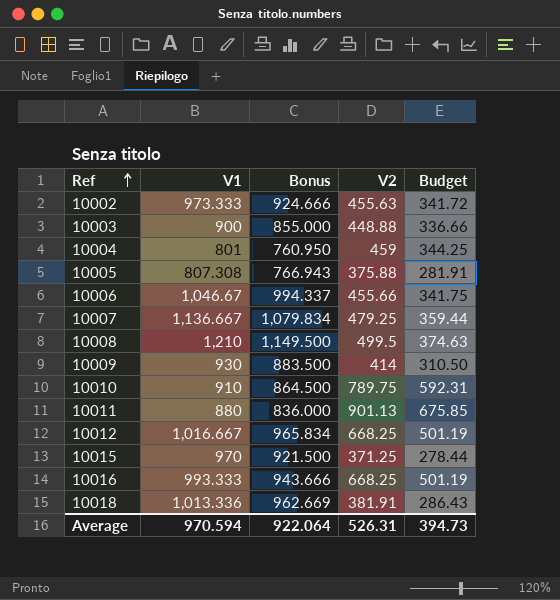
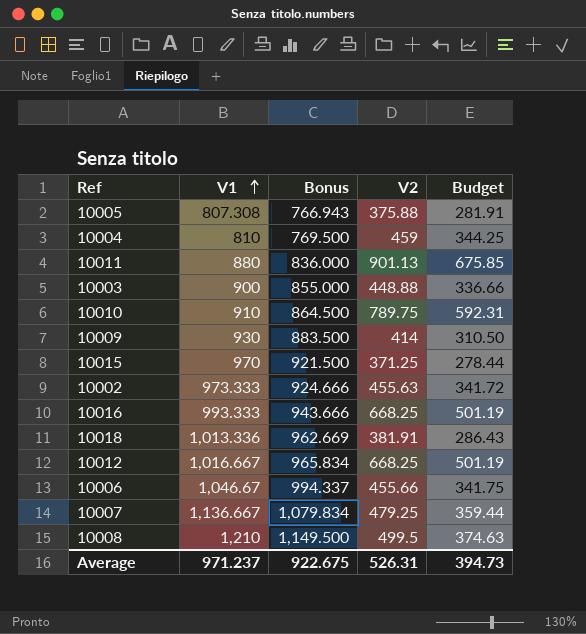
row order: Ref ascending -> V1 ascending
10004 | V1: 801 -> 810
10004 | Bonus: 760.950 -> 769.500
Average | V1: 970.594 -> 971.237
Average | Bonus: 922.064 -> 922.675

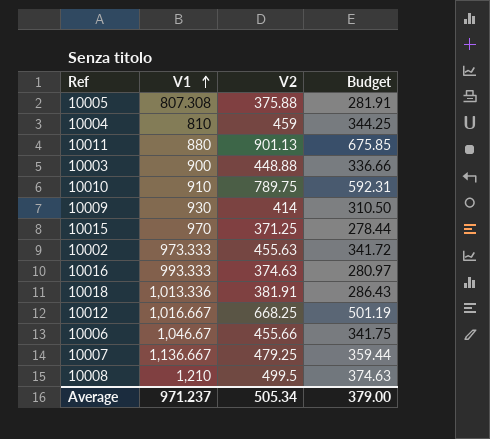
column Bonus | formula: [V1] * 0.95 -> none
10016 | V2: 668.25 -> 374.63
10016 | Budget: 501.19 -> 280.97
Average | V2: 526.31 -> 505.34
Average | Budget: 394.73 -> 379.00

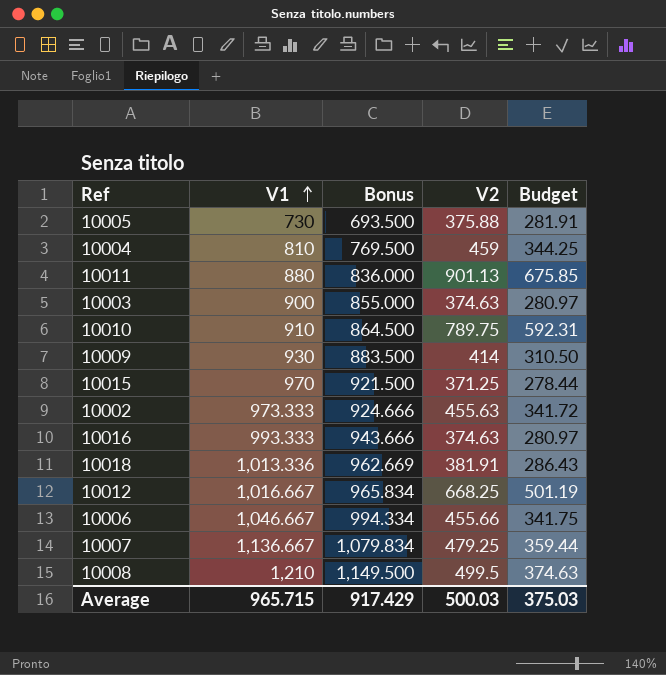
column Bonus | formula: none -> [V1] * 0.95
10005 | V1: 807.308 -> 730
10003 | V2: 448.88 -> 374.63
10003 | Budget: 336.66 -> 280.97
10006 | V1: 1,046.67 -> 1,046.667
Average | V1: 971.237 -> 965.715
Average | V2: 505.34 -> 500.03
Average | Budget: 379.00 -> 375.03

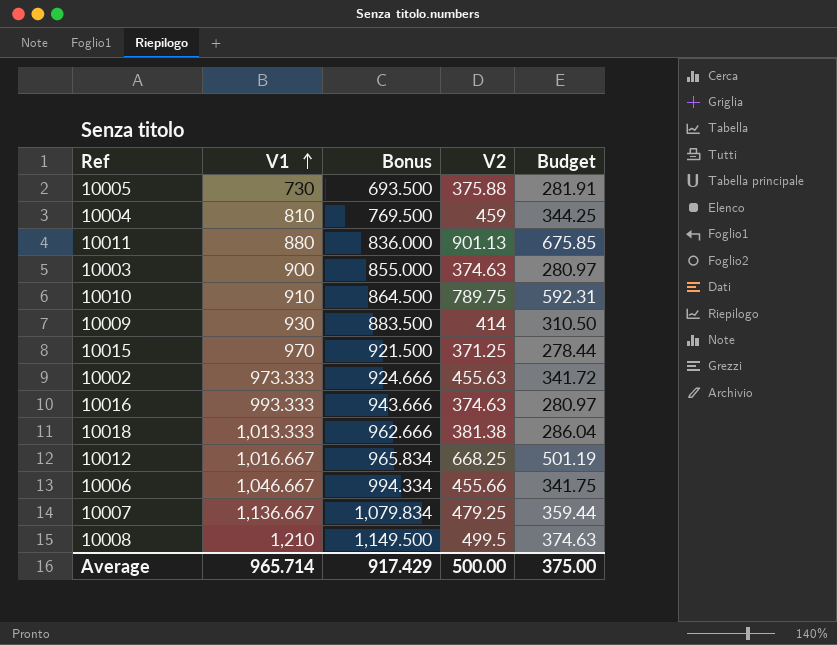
10018 | V1: 1,013.336 -> 1,013.333
10018 | Bonus: 962.669 -> 962.666
10018 | V2: 381.91 -> 381.38
10018 | Budget: 286.43 -> 286.04
Average | V1: 965.715 -> 965.714
Average | V2: 500.03 -> 500.00
Average | Budget: 375.03 -> 375.00

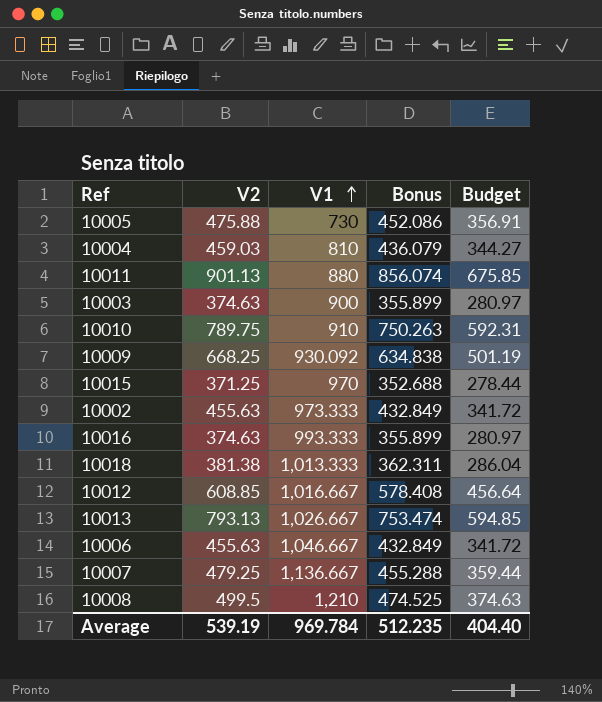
column V2 | position: 4 -> 2
column Bonus | formula: [V1] * 0.95 -> [V2] * 0.95
10005 | V2: 375.88 -> 475.88
10005 | Budget: 281.91 -> 356.91
10004 | V2: 459 -> 459.03
10004 | Budget: 344.25 -> 344.27
10009 | V2: 414 -> 668.25
10009 | V1: 930 -> 930.092
10009 | Budget: 310.50 -> 501.19
10012 | V2: 668.25 -> 608.85
10012 | Budget: 501.19 -> 456.64
row 10013: none -> 793.13 | 1,026.667 | 753.474 | 594.85
10006 | V2: 455.66 -> 455.63
10006 | Budget: 341.75 -> 341.72
Average | V2: 500.00 -> 539.19
Average | V1: 965.714 -> 969.784
Average | Bonus: 917.429 -> 512.235
Average | Budget: 375.00 -> 404.40

